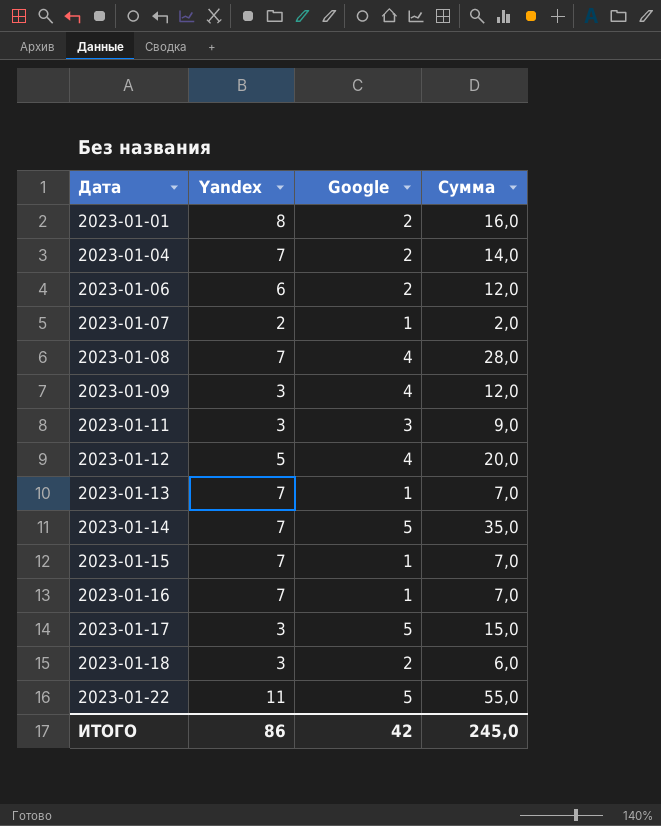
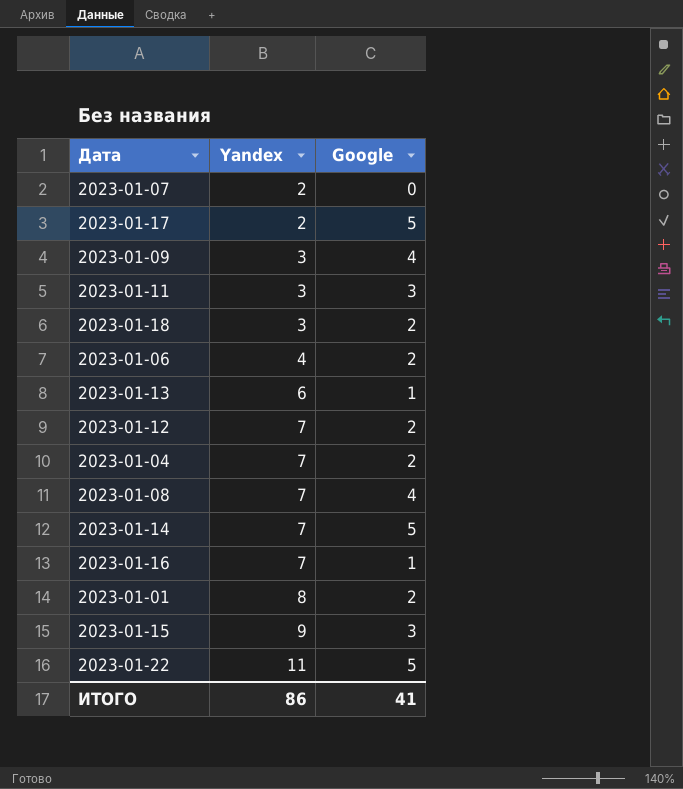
row order: Дата ascending -> Yandex ascending
column Сумма | formula: [Yandex] * [Google] -> none
2023-01-07 | Google: 1 -> 0
2023-01-17 | Yandex: 3 -> 2
2023-01-06 | Yandex: 6 -> 4
2023-01-13 | Yandex: 7 -> 6
2023-01-12 | Yandex: 5 -> 7
2023-01-12 | Google: 4 -> 2
2023-01-15 | Yandex: 7 -> 9
2023-01-15 | Google: 1 -> 3
ИТОГО | Google: 42 -> 41

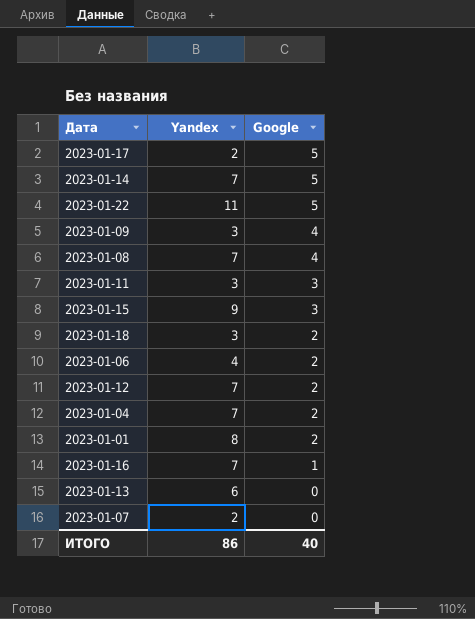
row order: Yandex ascending -> Google descending
2023-01-13 | Google: 1 -> 0
ИТОГО | Google: 41 -> 40

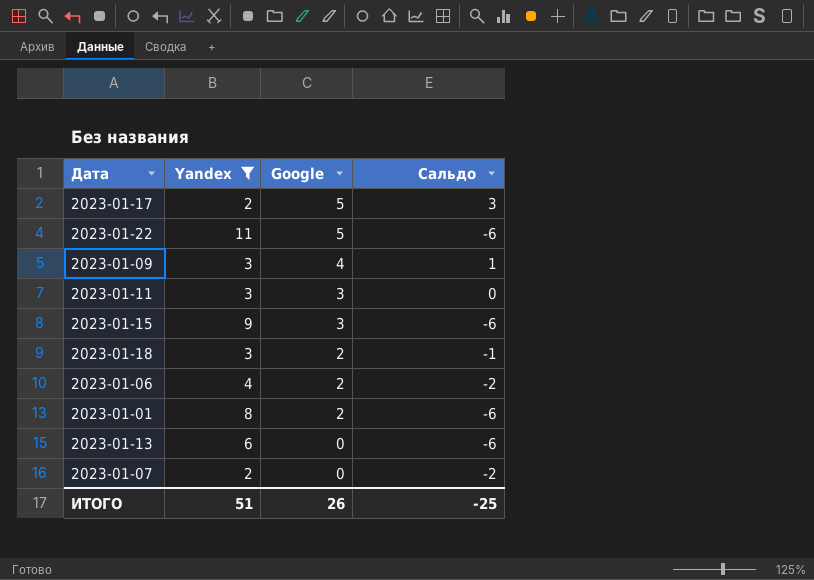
filter: none -> Yandex != 7
column Сальдо | formula: none -> [Google] - [Yandex]
ИТОГО | Yandex: 86 -> 51
ИТОГО | Google: 40 -> 26

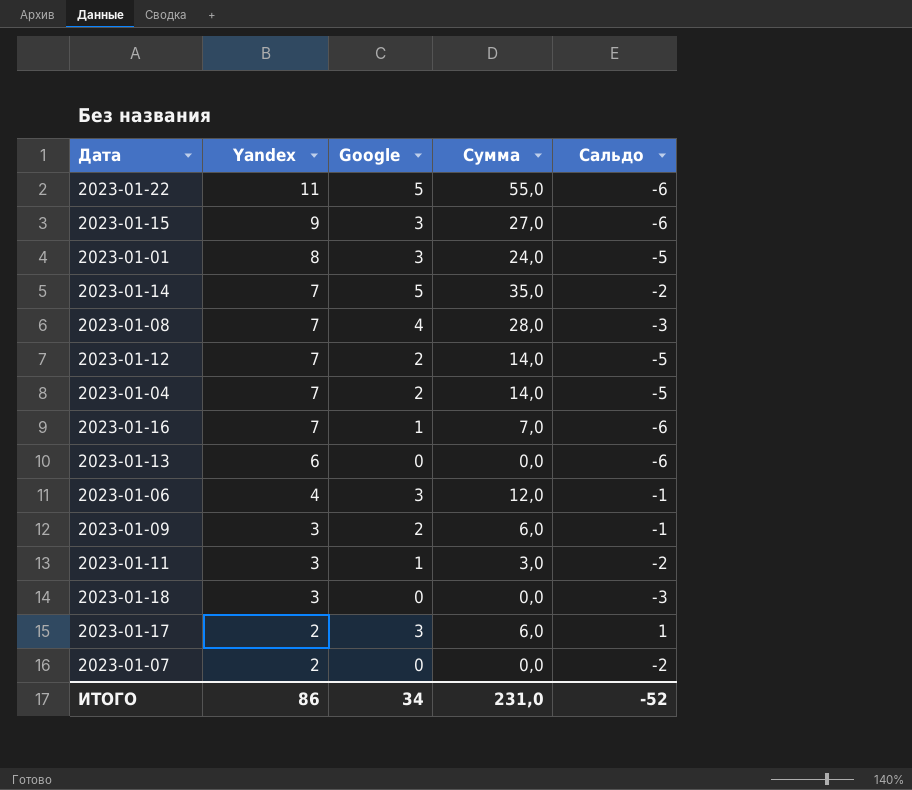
filter: Yandex != 7 -> none
row order: Google descending -> Yandex descending
column Сумма | formula: none -> [Yandex] * [Google]
2023-01-01 | Google: 2 -> 3
2023-01-01 | Сальдо: -6 -> -5
2023-01-06 | Google: 2 -> 3
2023-01-06 | Сальдо: -2 -> -1
2023-01-09 | Google: 4 -> 2
2023-01-09 | Сальдо: 1 -> -1
2023-01-11 | Google: 3 -> 1
2023-01-11 | Сальдо: 0 -> -2
2023-01-18 | Google: 2 -> 0
2023-01-18 | Сальдо: -1 -> -3
2023-01-17 | Google: 5 -> 3
2023-01-17 | Сальдо: 3 -> 1
ИТОГО | Yandex: 51 -> 86
ИТОГО | Google: 26 -> 34
ИТОГО | Сальдо: -25 -> -52

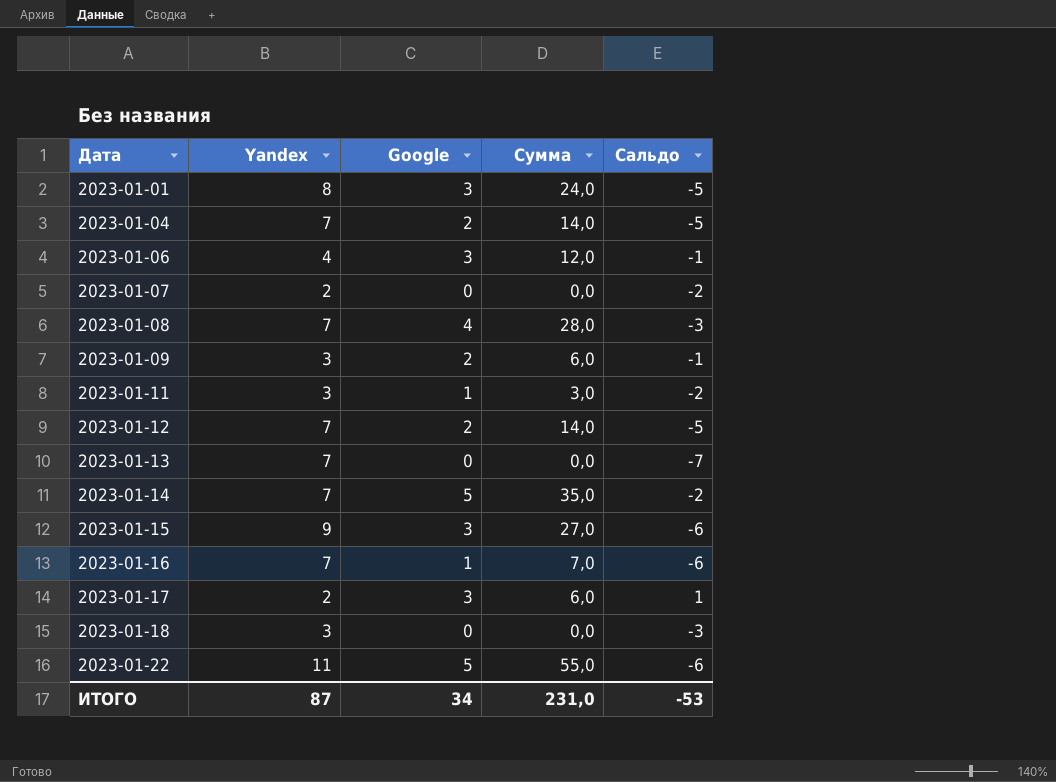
row order: Yandex descending -> Дата ascending
2023-01-13 | Yandex: 6 -> 7
2023-01-13 | Сальдо: -6 -> -7
ИТОГО | Yandex: 86 -> 87
ИТОГО | Сальдо: -52 -> -53

